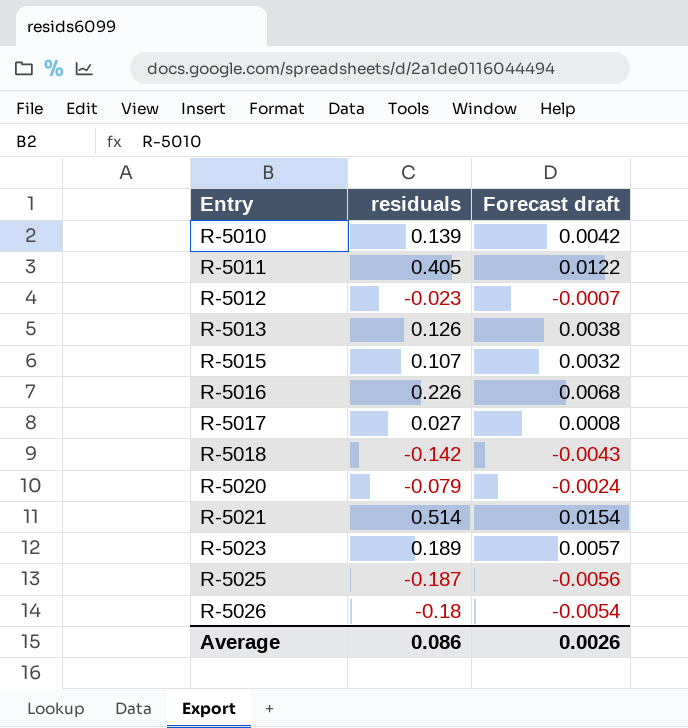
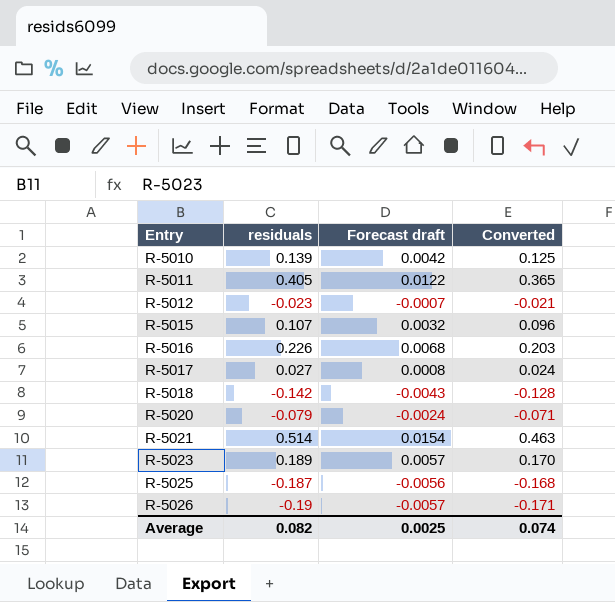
column Converted | formula: none -> [residuals] * 0.9
row R-5013: 0.126 | 0.0038 -> none
R-5026 | residuals: -0.18 -> -0.19
R-5026 | Forecast draft: -0.0054 -> -0.0057
Average | residuals: 0.086 -> 0.082
Average | Forecast draft: 0.0026 -> 0.0025

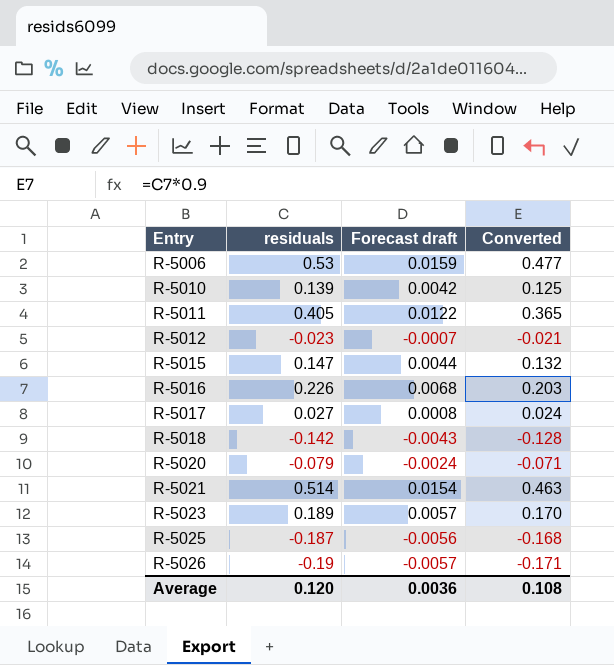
row R-5006: none -> 0.53 | 0.0159 | 0.477
R-5015 | residuals: 0.107 -> 0.147
R-5015 | Forecast draft: 0.0032 -> 0.0044
R-5015 | Converted: 0.096 -> 0.132
Average | residuals: 0.082 -> 0.120
Average | Forecast draft: 0.0025 -> 0.0036
Average | Converted: 0.074 -> 0.108

